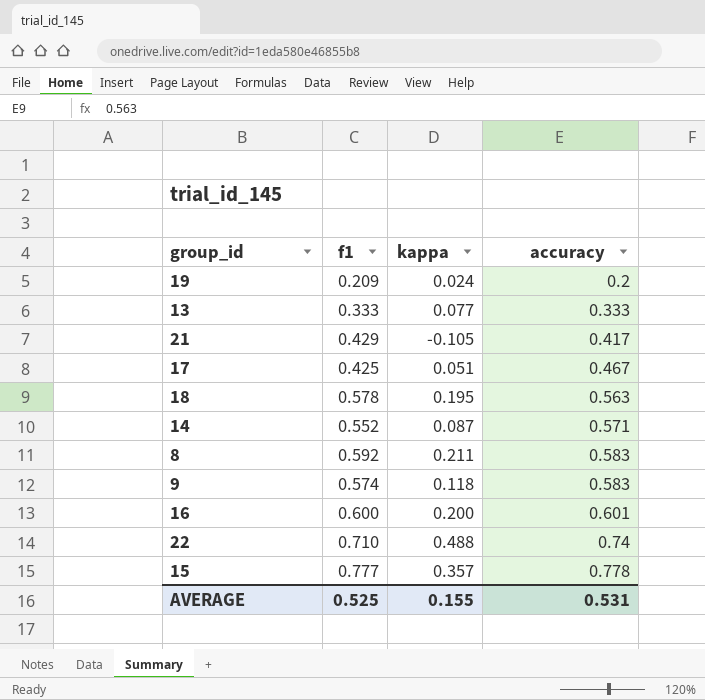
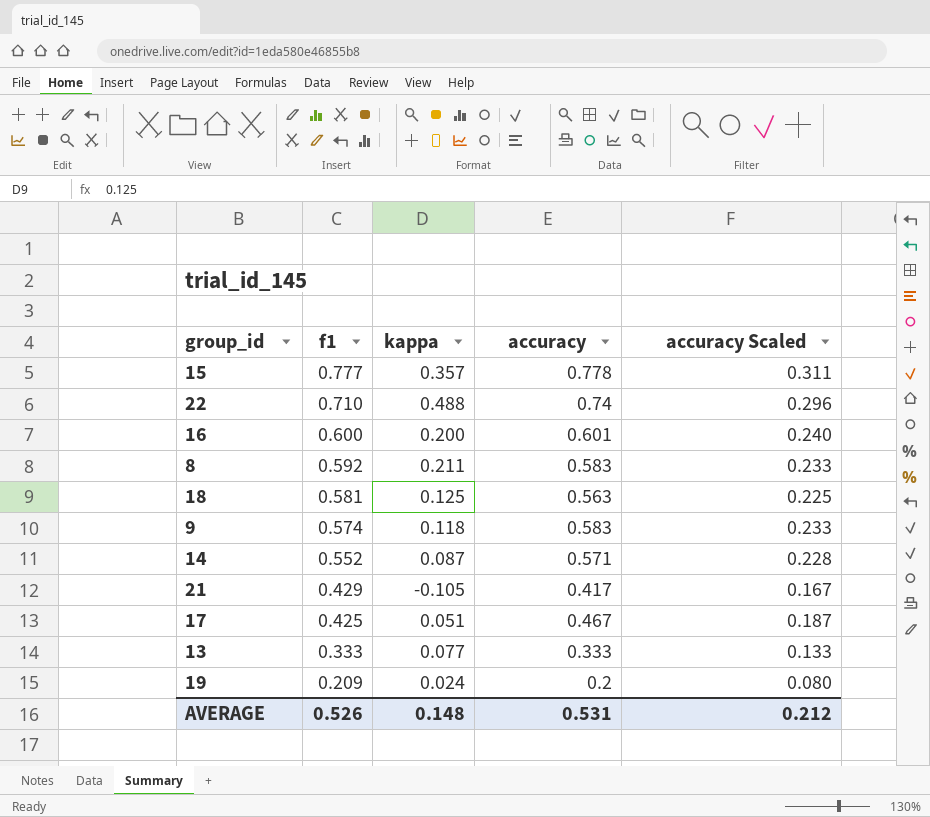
row order: accuracy ascending -> f1 descending
column accuracy Scaled | formula: none -> [accuracy] * 0.4
18 | f1: 0.578 -> 0.581
18 | kappa: 0.195 -> 0.125
AVERAGE | f1: 0.525 -> 0.526
AVERAGE | kappa: 0.155 -> 0.148

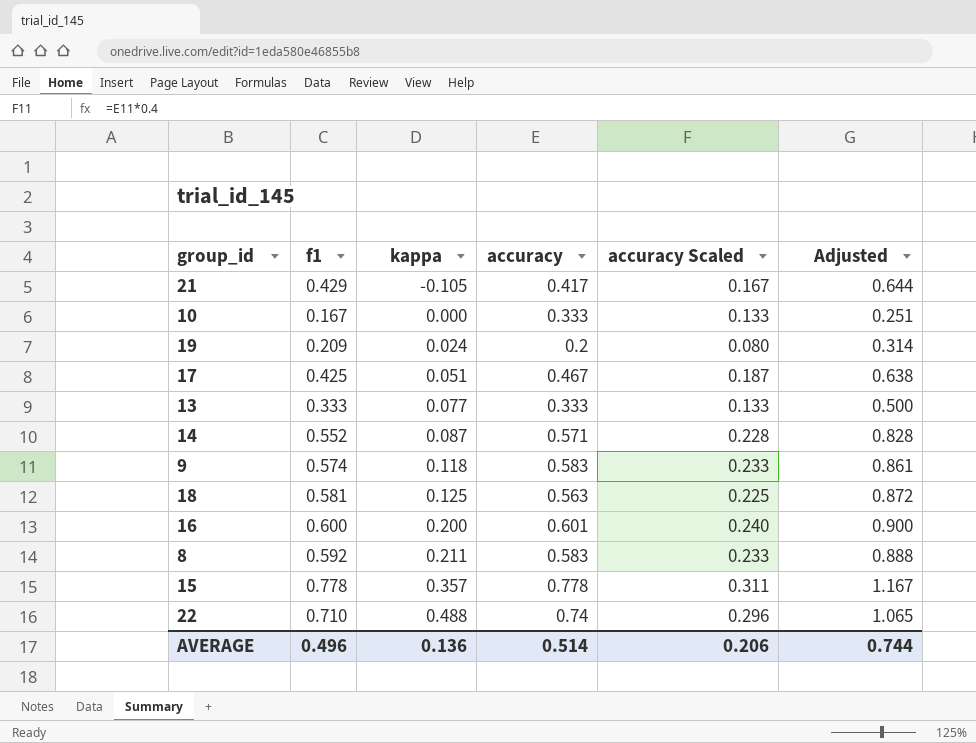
row order: f1 descending -> kappa ascending
column Adjusted | formula: none -> [f1] * 1.5
row 10: none -> 0.167 | 0.000 | 0.333 | 0.133 | 0.251
15 | f1: 0.777 -> 0.778
AVERAGE | f1: 0.526 -> 0.496
AVERAGE | kappa: 0.148 -> 0.136
AVERAGE | accuracy: 0.531 -> 0.514
AVERAGE | accuracy Scaled: 0.212 -> 0.206

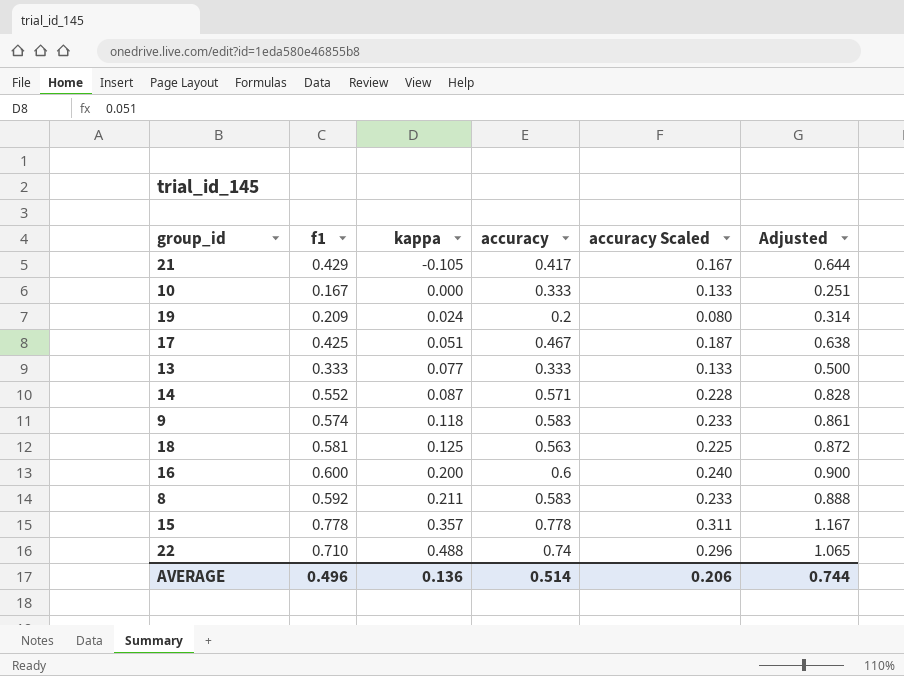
16 | accuracy: 0.601 -> 0.6

